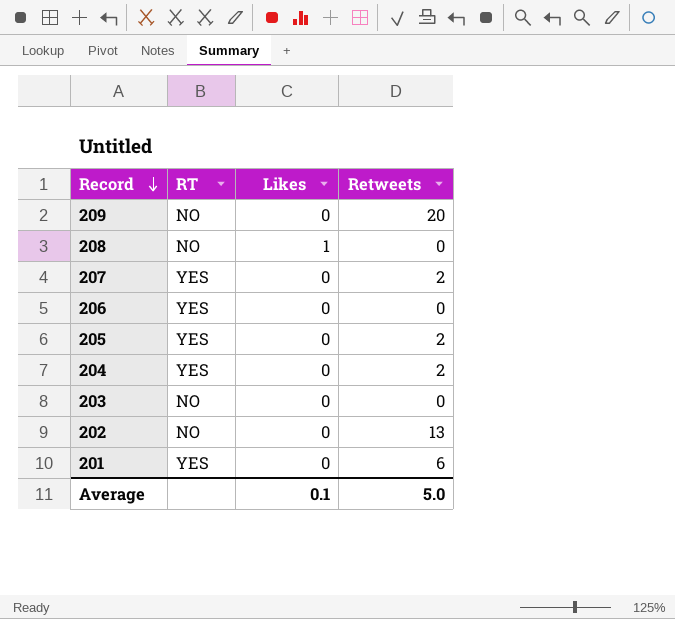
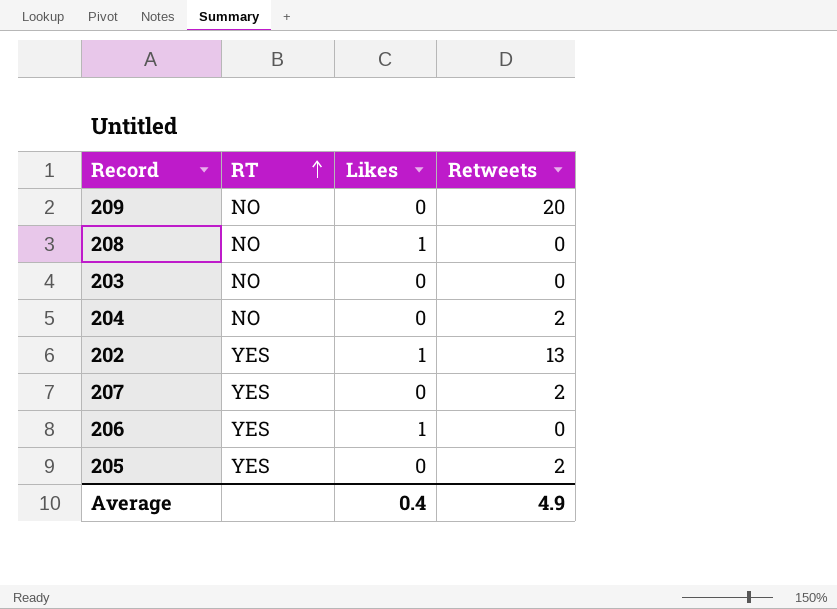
row order: Record descending -> RT ascending
row 201: YES | 0 | 6 -> none
204 | RT: YES -> NO
202 | RT: NO -> YES
202 | Likes: 0 -> 1
206 | Likes: 0 -> 1
Average | Likes: 0.1 -> 0.4
Average | Retweets: 5.0 -> 4.9

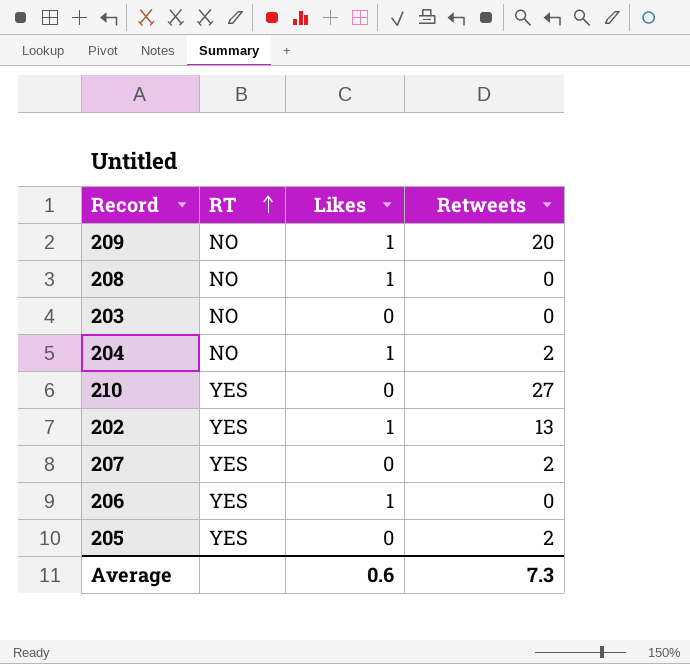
209 | Likes: 0 -> 1
204 | Likes: 0 -> 1
row 210: none -> YES | 0 | 27
Average | Likes: 0.4 -> 0.6
Average | Retweets: 4.9 -> 7.3

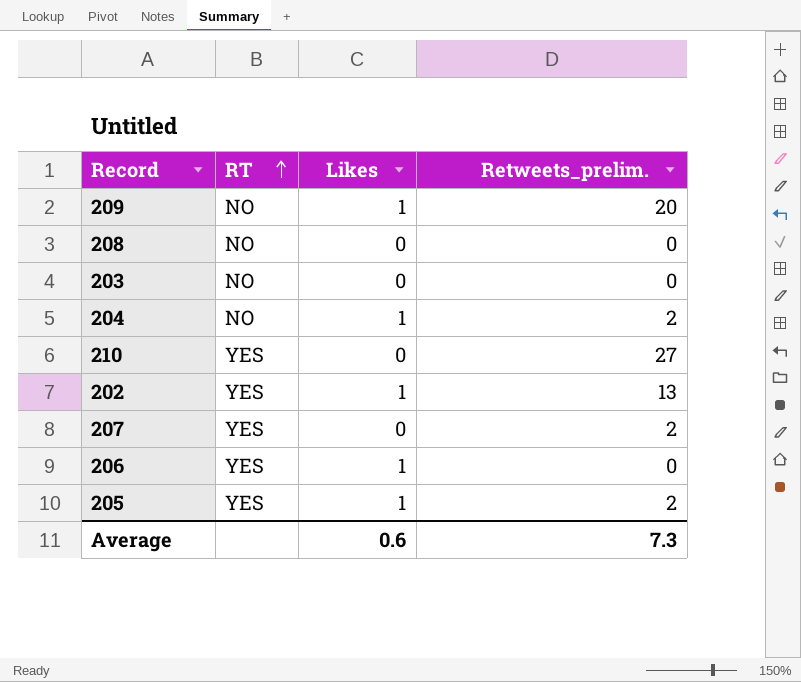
column name: Retweets -> Retweets_prelim.
208 | Likes: 1 -> 0
205 | Likes: 0 -> 1

